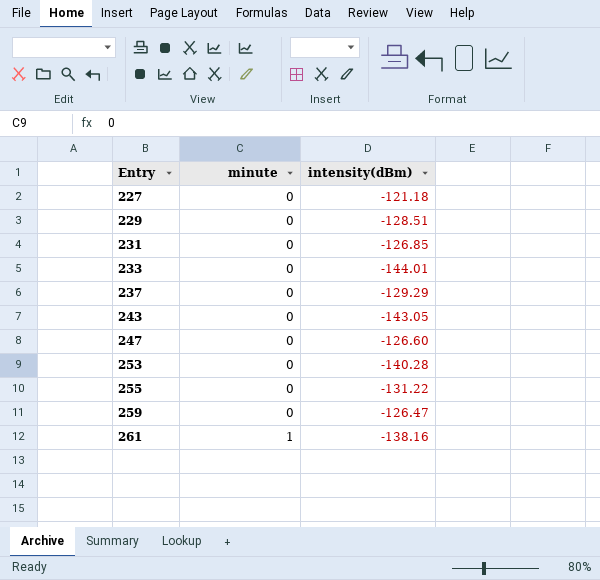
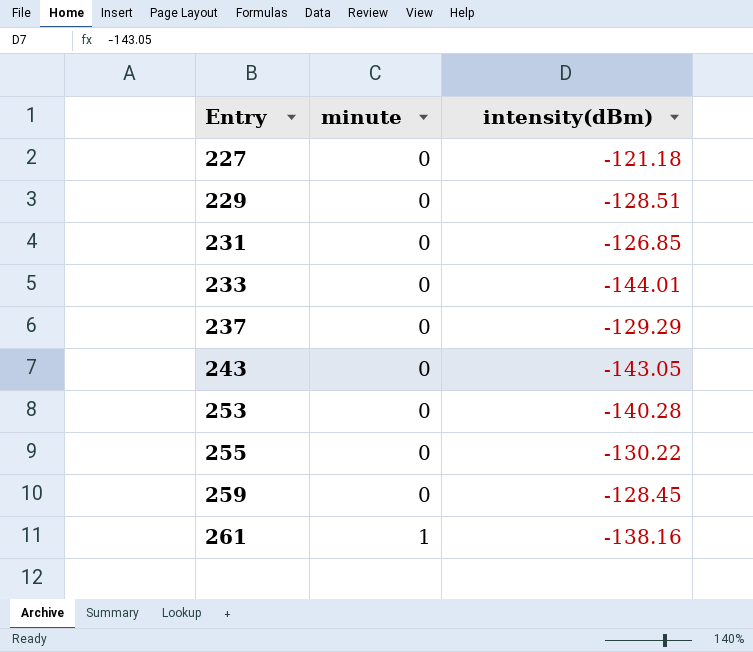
row 247: 0 | -126.60 -> none
255 | intensity(dBm): -131.22 -> -130.22
259 | intensity(dBm): -126.47 -> -128.45

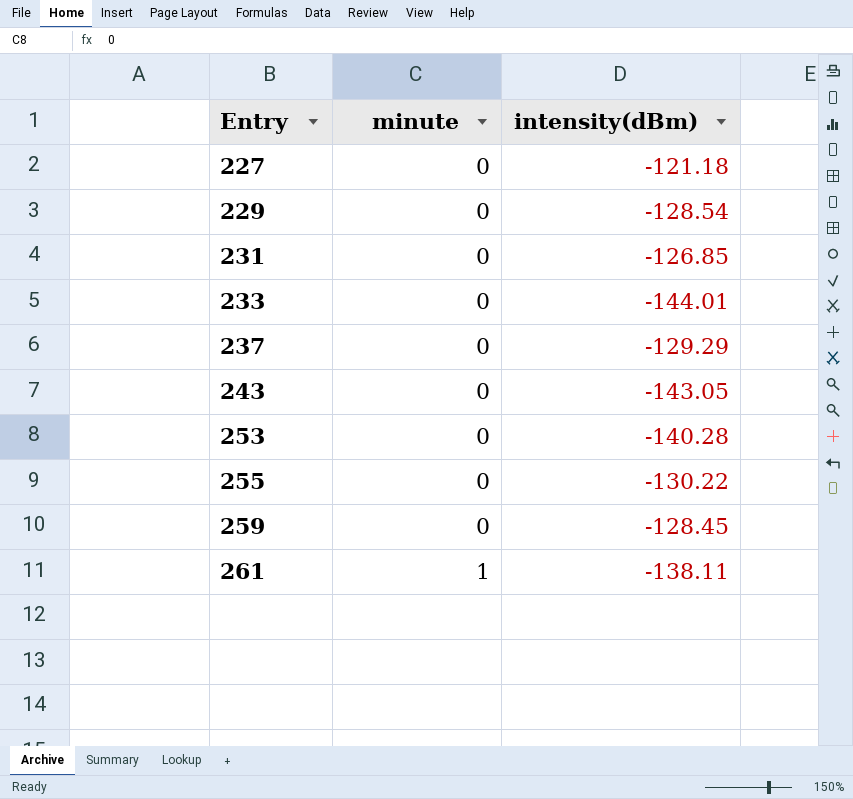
229 | intensity(dBm): -128.51 -> -128.54
261 | intensity(dBm): -138.16 -> -138.11

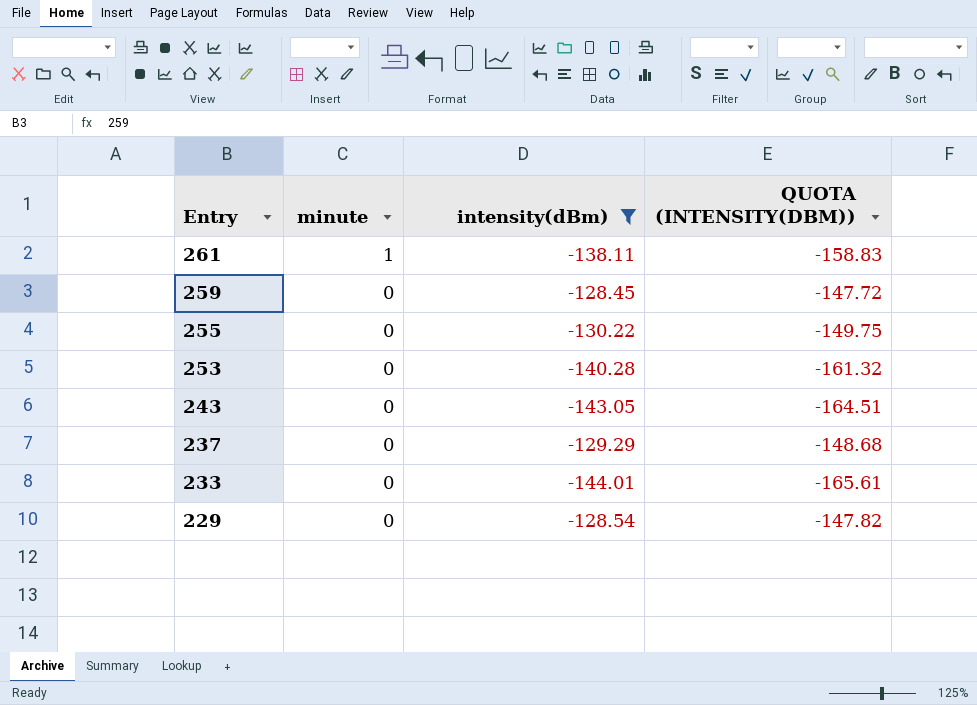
filter: none -> intensity(dBm) <= -128.45
row order: Entry ascending -> Entry descending
column QUOTA (INTENSITY(DBM)) | formula: none -> [intensity(dBm)] * 1.15

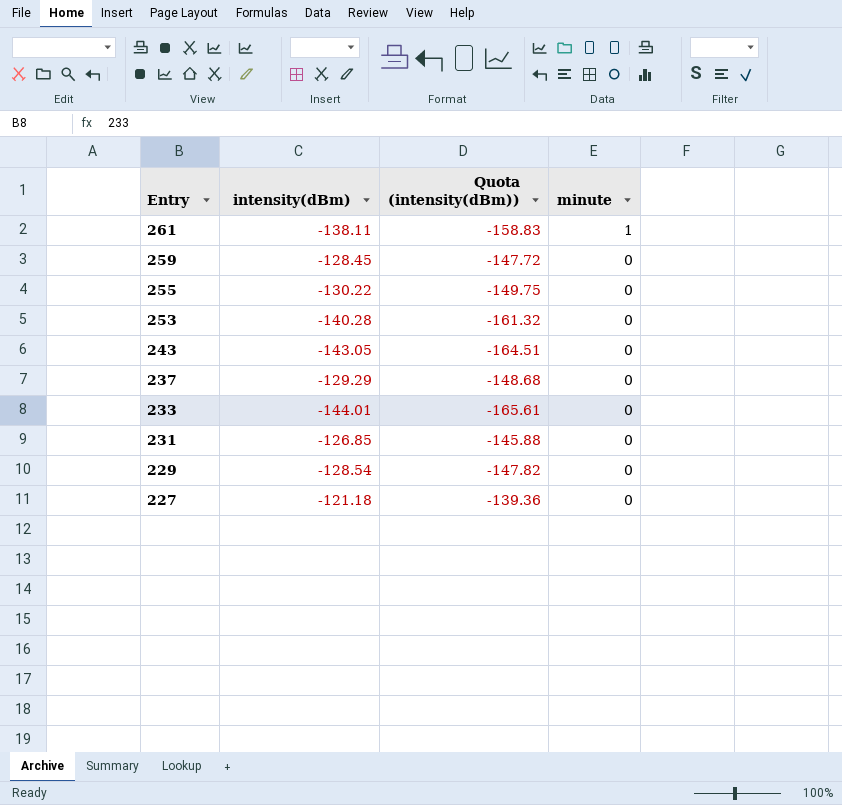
filter: intensity(dBm) <= -128.45 -> none
column name: QUOTA (INTENSITY(DBM)) -> Quota (intensity(dBm))
column minute | position: 2 -> 4

